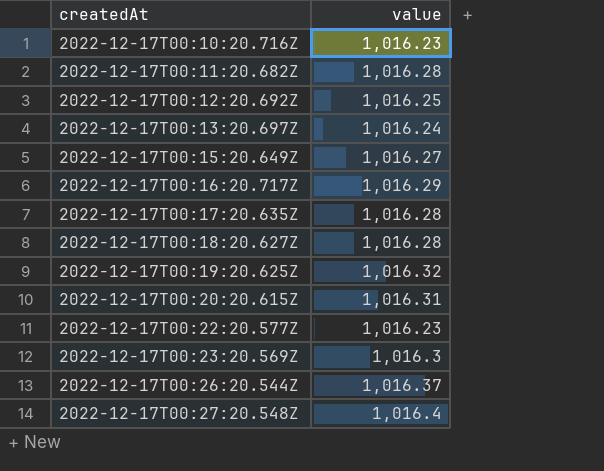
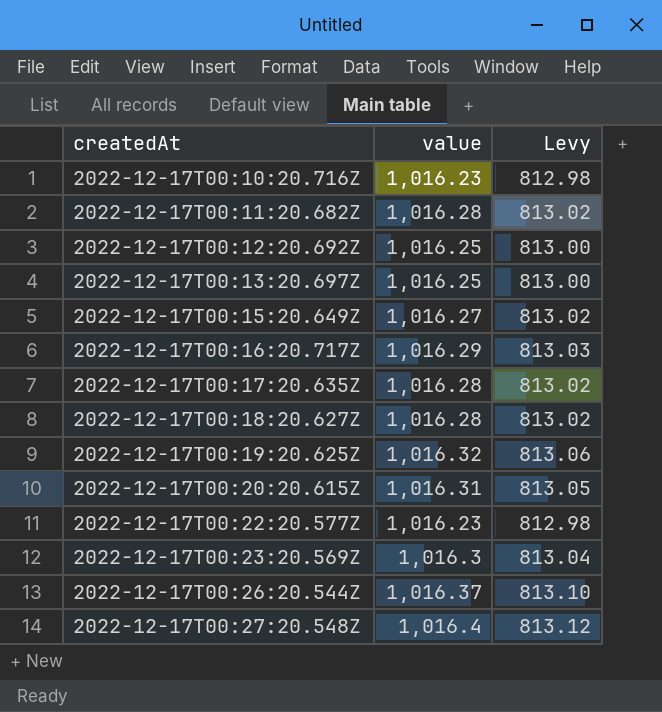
column Levy | formula: none -> [value] * 0.8
2022-12-17T00:13:20.697Z | value: 1,016.24 -> 1,016.25

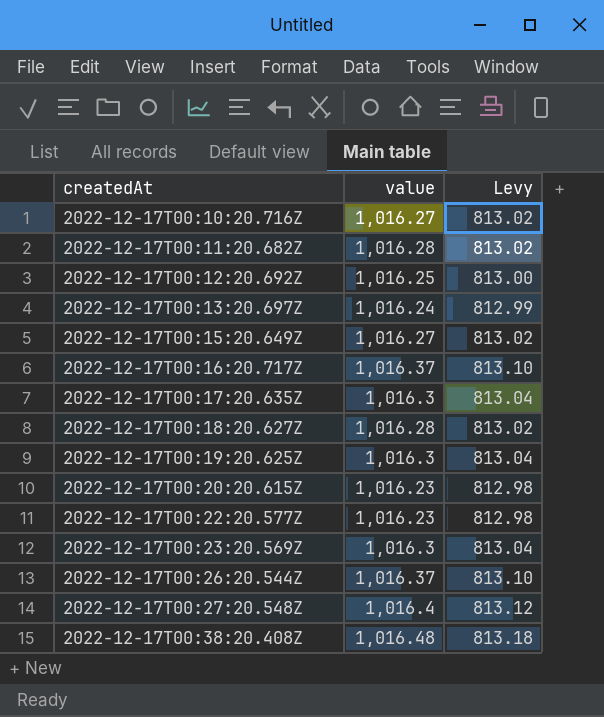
2022-12-17T00:10:20.716Z | value: 1,016.23 -> 1,016.27
2022-12-17T00:10:20.716Z | Levy: 812.98 -> 813.02
2022-12-17T00:13:20.697Z | value: 1,016.25 -> 1,016.24
2022-12-17T00:13:20.697Z | Levy: 813.00 -> 812.99
2022-12-17T00:16:20.717Z | value: 1,016.29 -> 1,016.37
2022-12-17T00:16:20.717Z | Levy: 813.03 -> 813.10
2022-12-17T00:17:20.635Z | value: 1,016.28 -> 1,016.3
2022-12-17T00:17:20.635Z | Levy: 813.02 -> 813.04
2022-12-17T00:19:20.625Z | value: 1,016.32 -> 1,016.3
2022-12-17T00:19:20.625Z | Levy: 813.06 -> 813.04
2022-12-17T00:20:20.615Z | value: 1,016.31 -> 1,016.23
2022-12-17T00:20:20.615Z | Levy: 813.05 -> 812.98
row 2022-12-17T00:38:20.408Z: none -> 1,016.48 | 813.18

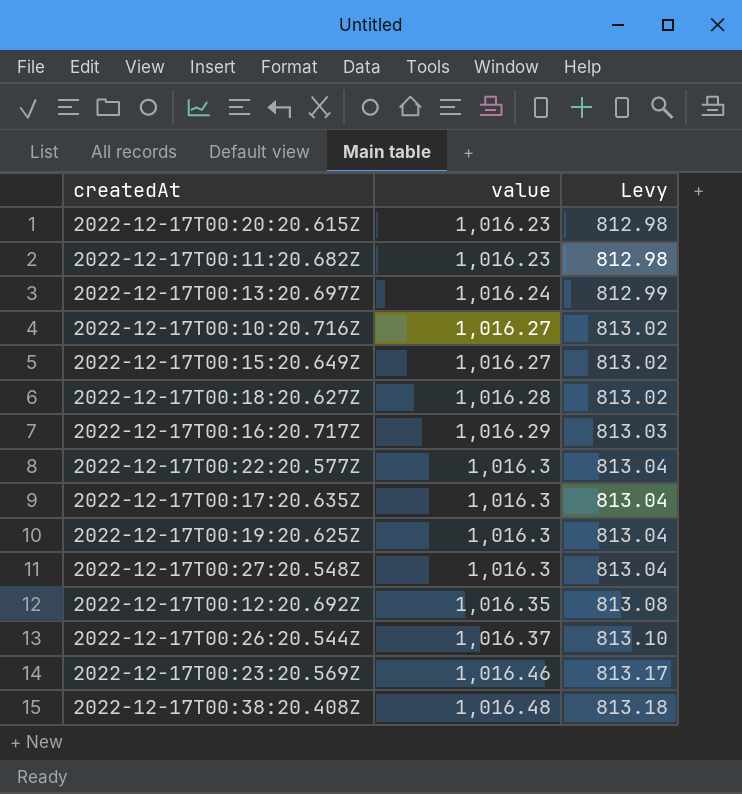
row order: createdAt ascending -> value ascending
2022-12-17T00:11:20.682Z | value: 1,016.28 -> 1,016.23
2022-12-17T00:11:20.682Z | Levy: 813.02 -> 812.98
2022-12-17T00:16:20.717Z | value: 1,016.37 -> 1,016.29
2022-12-17T00:16:20.717Z | Levy: 813.10 -> 813.03
2022-12-17T00:22:20.577Z | value: 1,016.23 -> 1,016.3
2022-12-17T00:22:20.577Z | Levy: 812.98 -> 813.04
2022-12-17T00:27:20.548Z | value: 1,016.4 -> 1,016.3
2022-12-17T00:27:20.548Z | Levy: 813.12 -> 813.04
2022-12-17T00:12:20.692Z | value: 1,016.25 -> 1,016.35
2022-12-17T00:12:20.692Z | Levy: 813.00 -> 813.08
2022-12-17T00:23:20.569Z | value: 1,016.3 -> 1,016.46
2022-12-17T00:23:20.569Z | Levy: 813.04 -> 813.17

